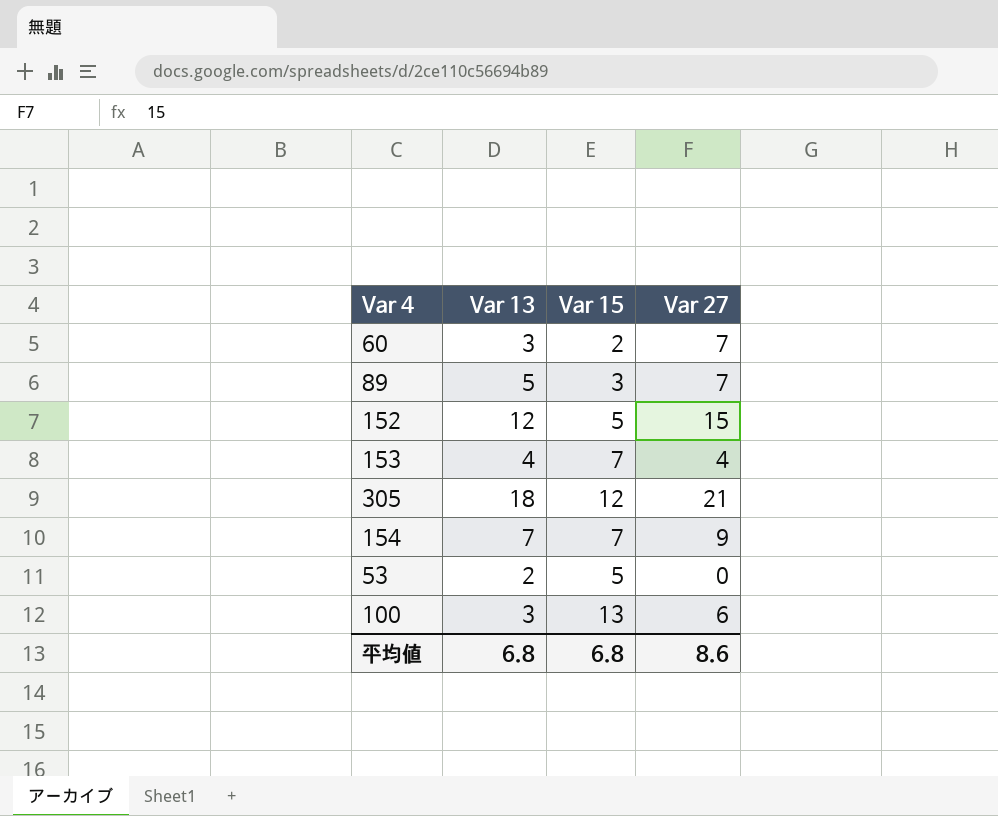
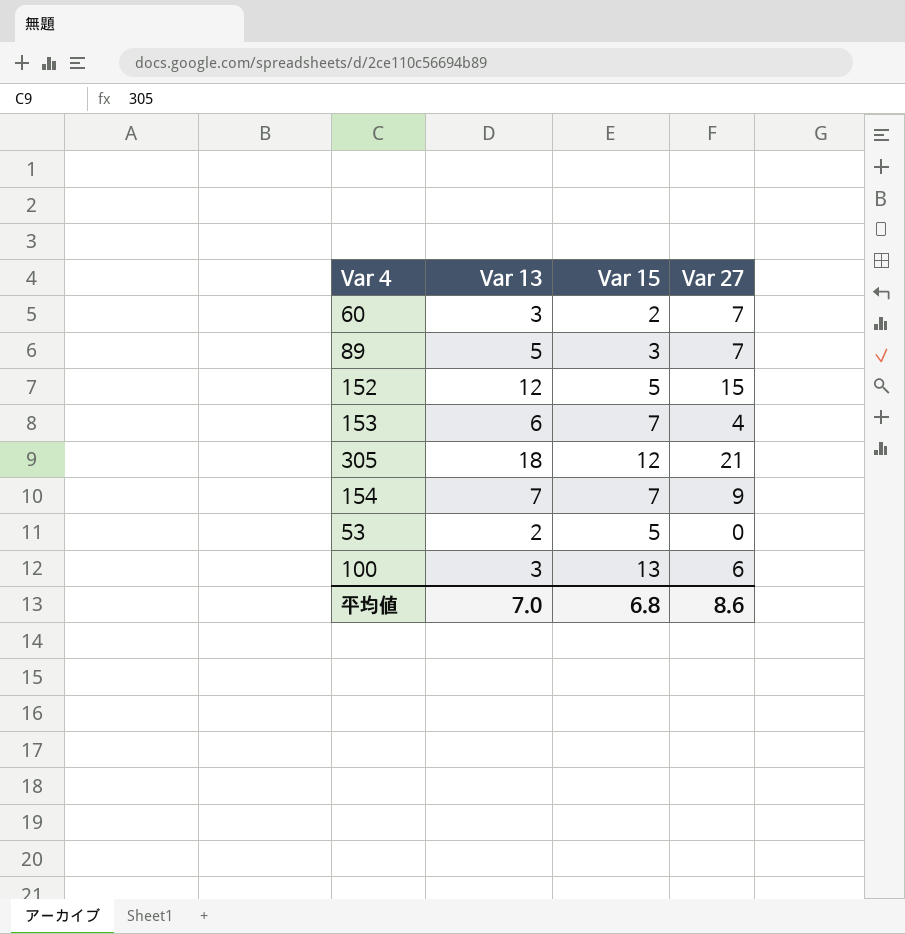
153 | Var 13: 4 -> 6
平均値 | Var 13: 6.8 -> 7.0

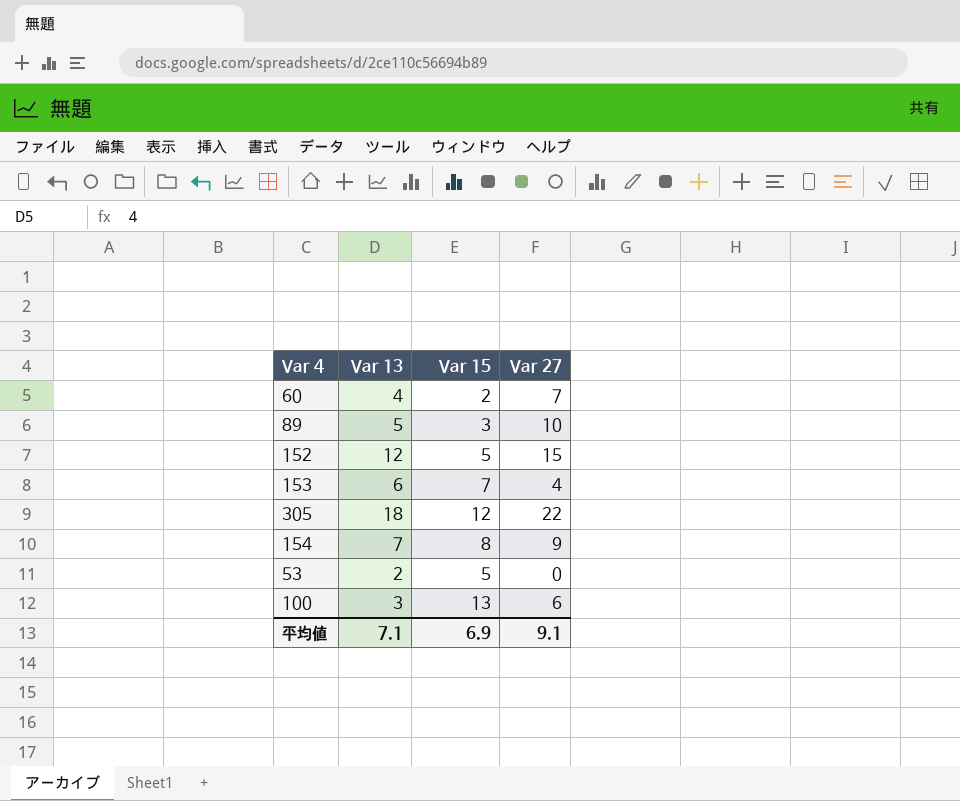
60 | Var 13: 3 -> 4
89 | Var 27: 7 -> 10
305 | Var 27: 21 -> 22
154 | Var 15: 7 -> 8
平均値 | Var 13: 7.0 -> 7.1
平均値 | Var 15: 6.8 -> 6.9
平均値 | Var 27: 8.6 -> 9.1

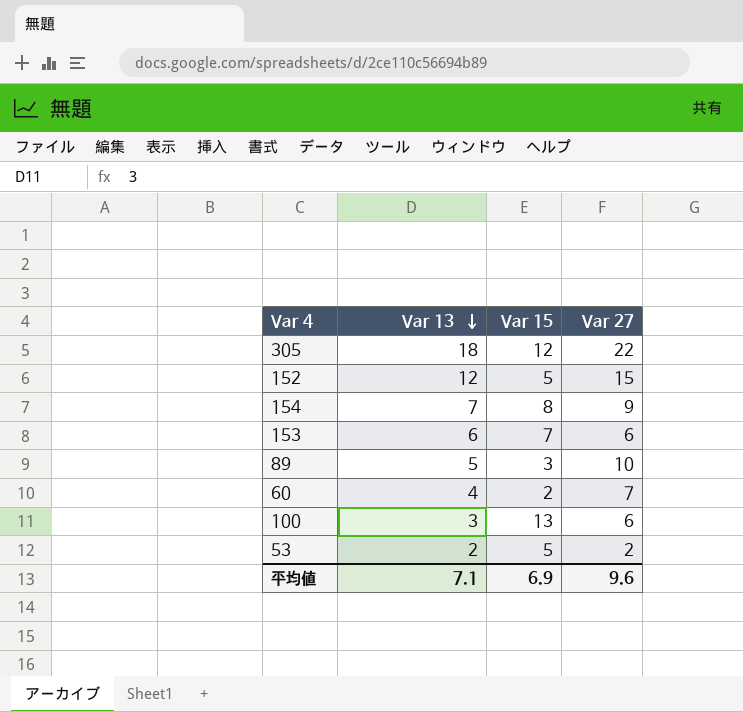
row order: none -> Var 13 descending
153 | Var 27: 4 -> 6
53 | Var 27: 0 -> 2
平均値 | Var 27: 9.1 -> 9.6

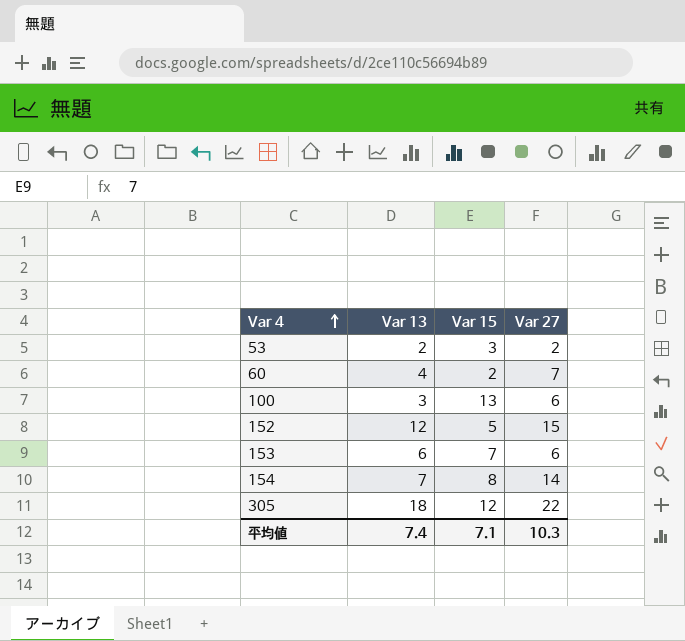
row order: Var 13 descending -> Var 4 ascending
row 89: 5 | 3 | 10 -> none
53 | Var 15: 5 -> 3
154 | Var 27: 9 -> 14
平均値 | Var 13: 7.1 -> 7.4
平均値 | Var 15: 6.9 -> 7.1
平均値 | Var 27: 9.6 -> 10.3

